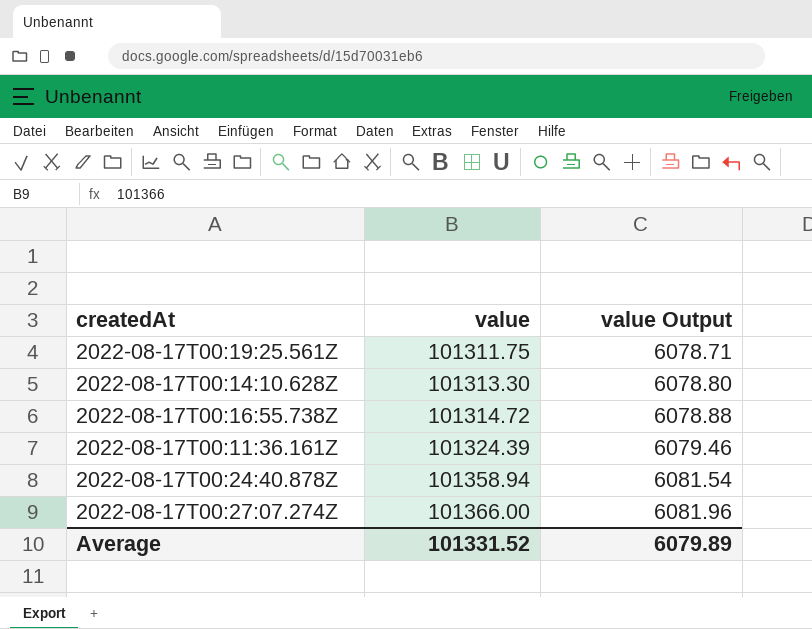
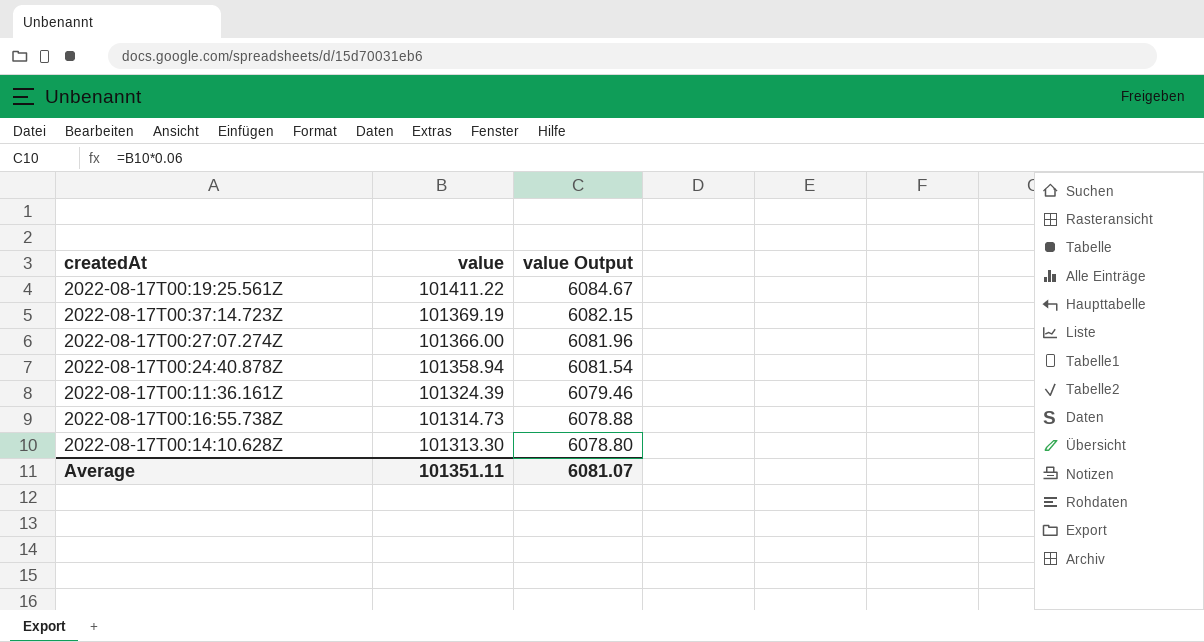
row order: value ascending -> value descending
2022-08-17T00:19:25.561Z | value: 101311.75 -> 101411.22
2022-08-17T00:19:25.561Z | value Output: 6078.71 -> 6084.67
row 2022-08-17T00:37:14.723Z: none -> 101369.19 | 6082.15
2022-08-17T00:16:55.738Z | value: 101314.72 -> 101314.73
Average | value: 101331.52 -> 101351.11
Average | value Output: 6079.89 -> 6081.07

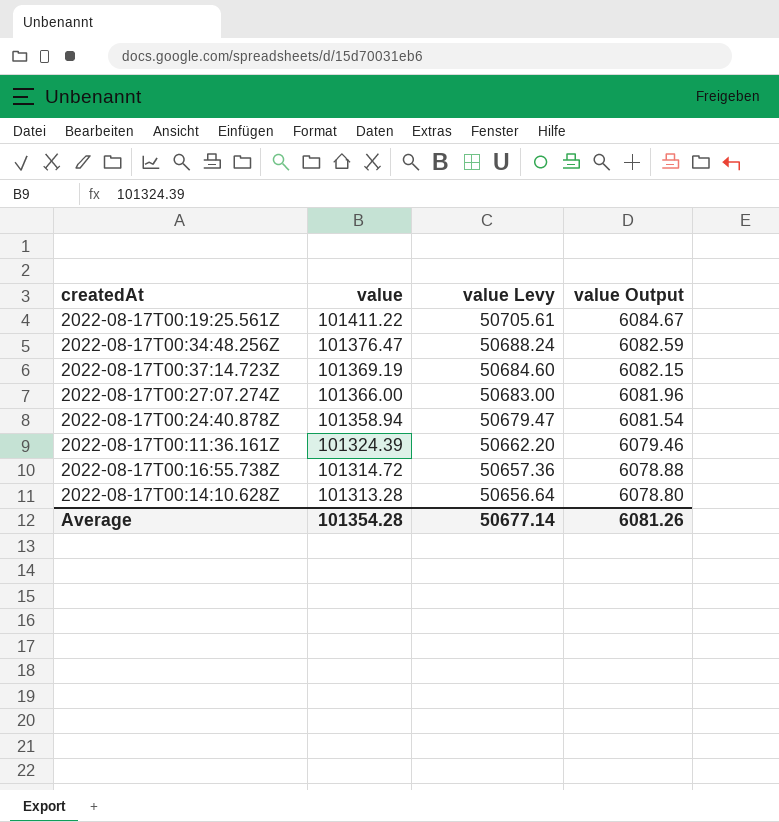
column value Levy | formula: none -> [value] * 0.5
row 2022-08-17T00:34:48.256Z: none -> 101376.47 | 50688.24 | 6082.59
2022-08-17T00:16:55.738Z | value: 101314.73 -> 101314.72
2022-08-17T00:14:10.628Z | value: 101313.30 -> 101313.28
Average | value: 101351.11 -> 101354.28
Average | value Output: 6081.07 -> 6081.26

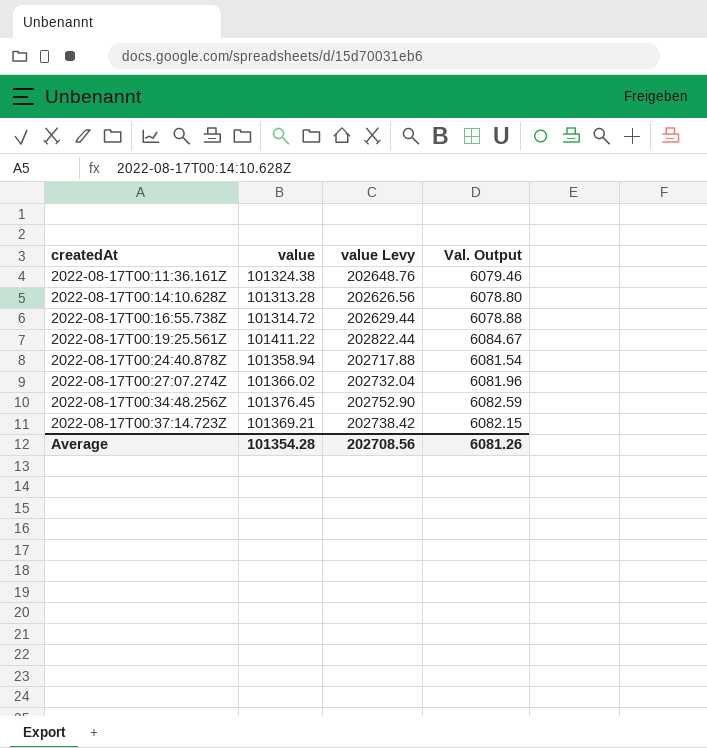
row order: value descending -> createdAt ascending
column value Levy | formula: [value] * 0.5 -> [value] * 2
column name: value Output -> Val. Output
2022-08-17T00:11:36.161Z | value: 101324.39 -> 101324.38
2022-08-17T00:27:07.274Z | value: 101366.00 -> 101366.02
2022-08-17T00:34:48.256Z | value: 101376.47 -> 101376.45
2022-08-17T00:37:14.723Z | value: 101369.19 -> 101369.21
Average | value Levy: 50677.14 -> 202708.56

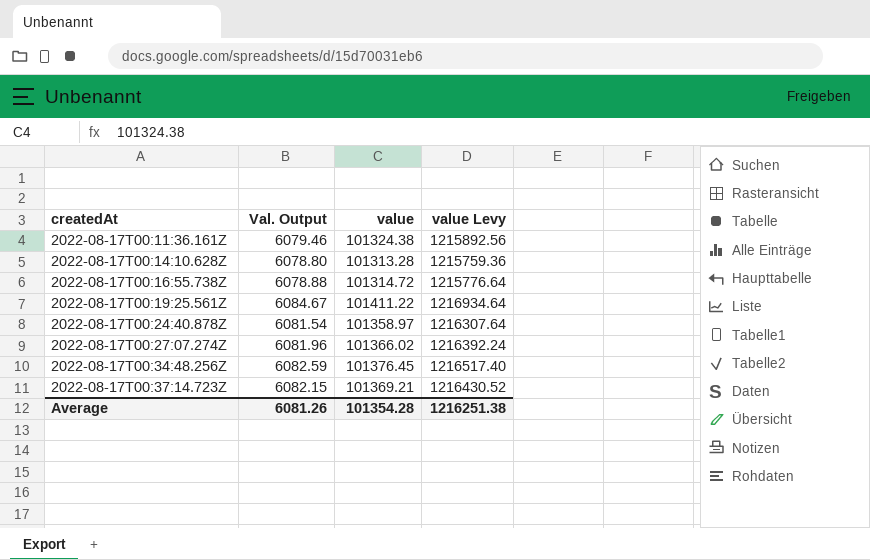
column Val. Output | position: 4 -> 2
column value Levy | formula: [value] * 2 -> [value] * 12
2022-08-17T00:24:40.878Z | value: 101358.94 -> 101358.97
Average | value Levy: 202708.56 -> 1216251.38

